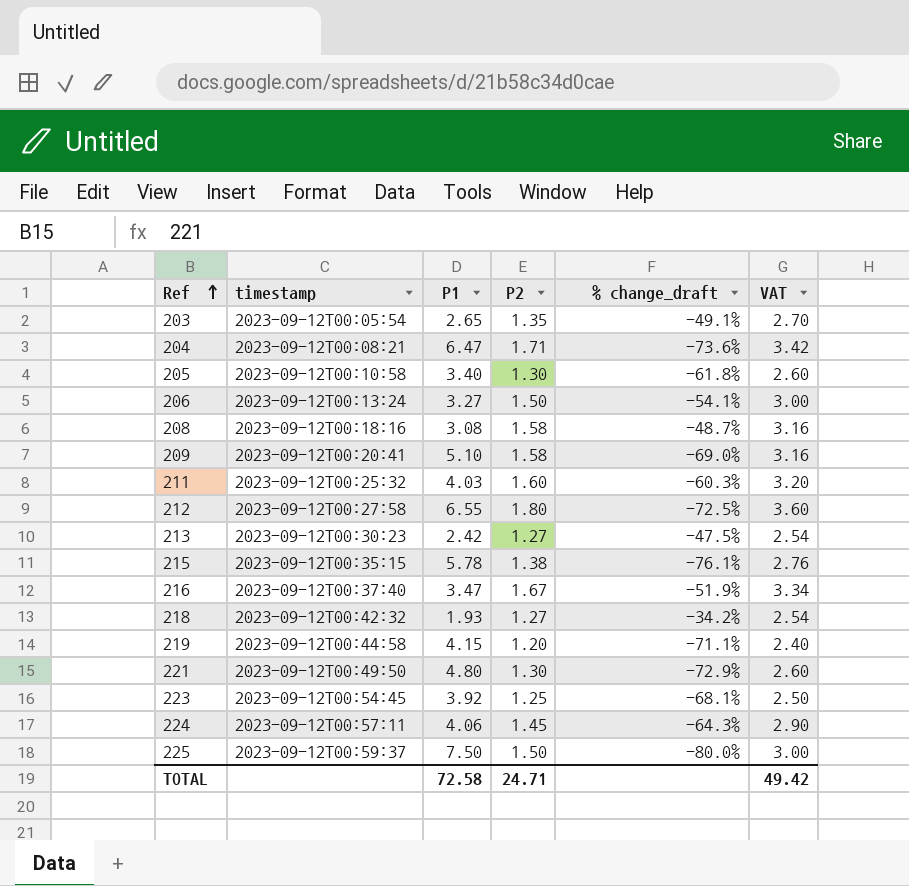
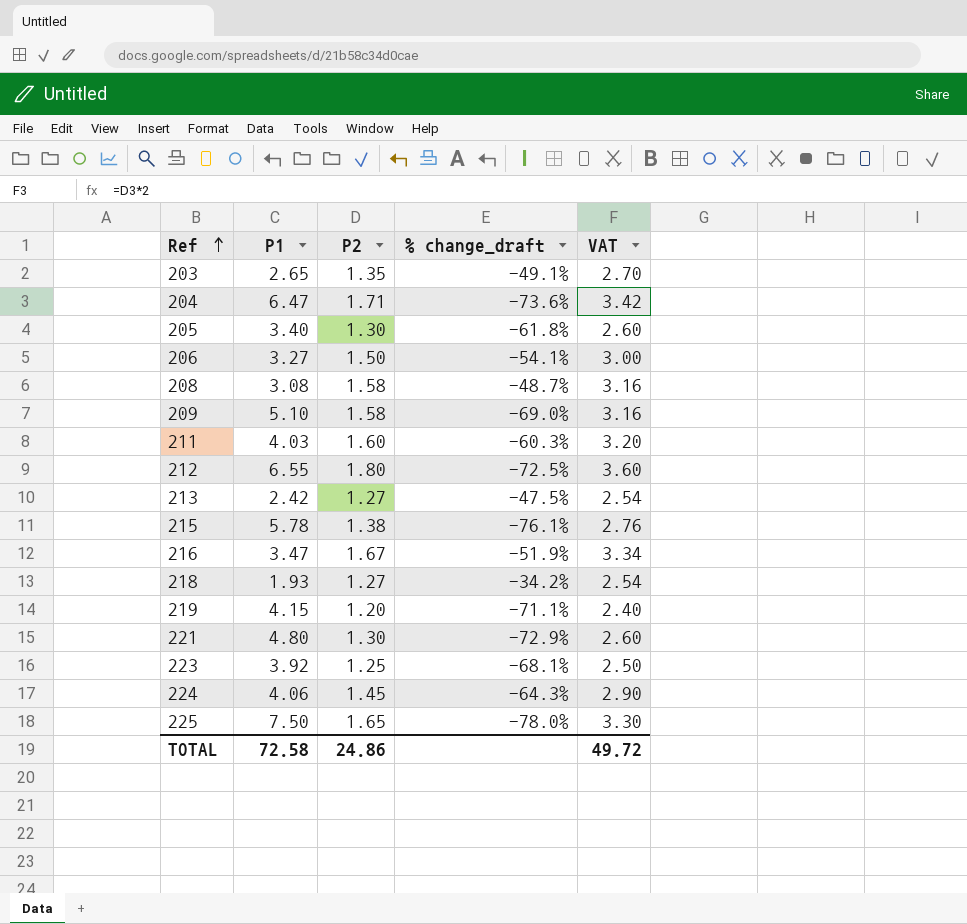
column timestamp | position: 2 -> none
225 | P2: 1.50 -> 1.65
225 | % change_draft: -80.0% -> -78.0%
225 | VAT: 3.00 -> 3.30
TOTAL | P2: 24.71 -> 24.86
TOTAL | VAT: 49.42 -> 49.72

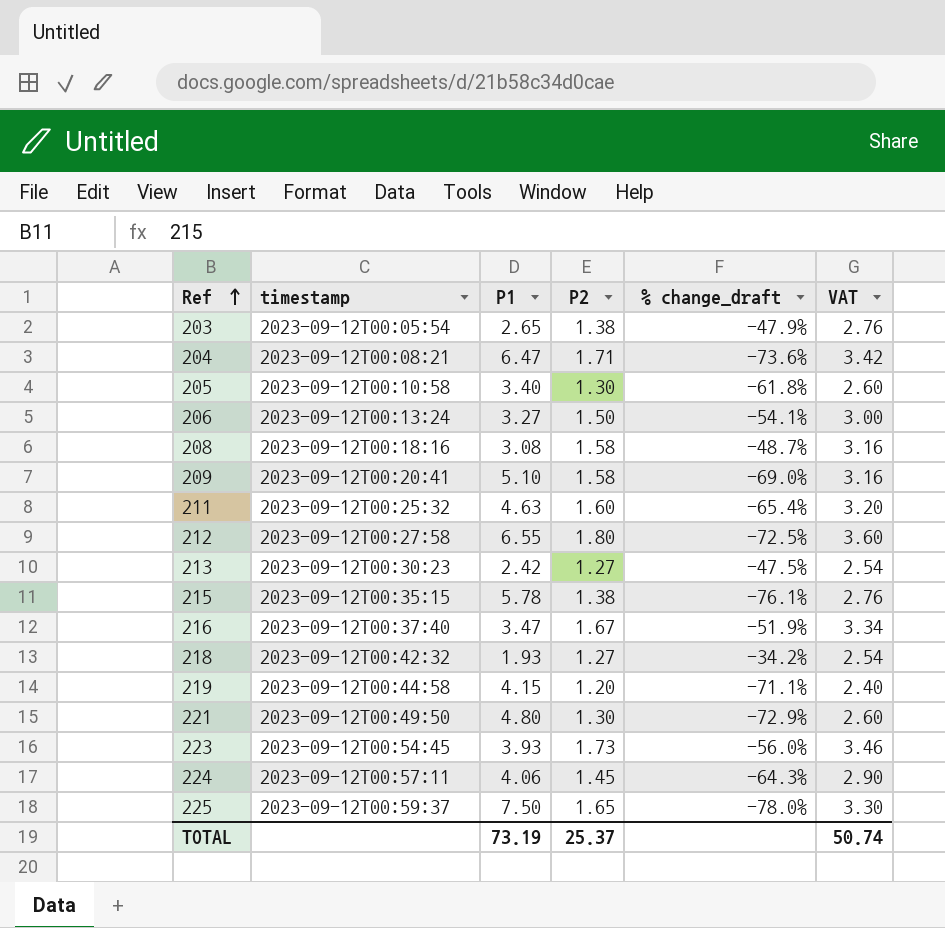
column timestamp | position: none -> 2
203 | P2: 1.35 -> 1.38
203 | % change_draft: -49.1% -> -47.9%
203 | VAT: 2.70 -> 2.76
211 | P1: 4.03 -> 4.63
211 | % change_draft: -60.3% -> -65.4%
223 | P1: 3.92 -> 3.93
223 | P2: 1.25 -> 1.73
223 | % change_draft: -68.1% -> -56.0%
223 | VAT: 2.50 -> 3.46
TOTAL | P1: 72.58 -> 73.19
TOTAL | P2: 24.86 -> 25.37
TOTAL | VAT: 49.72 -> 50.74

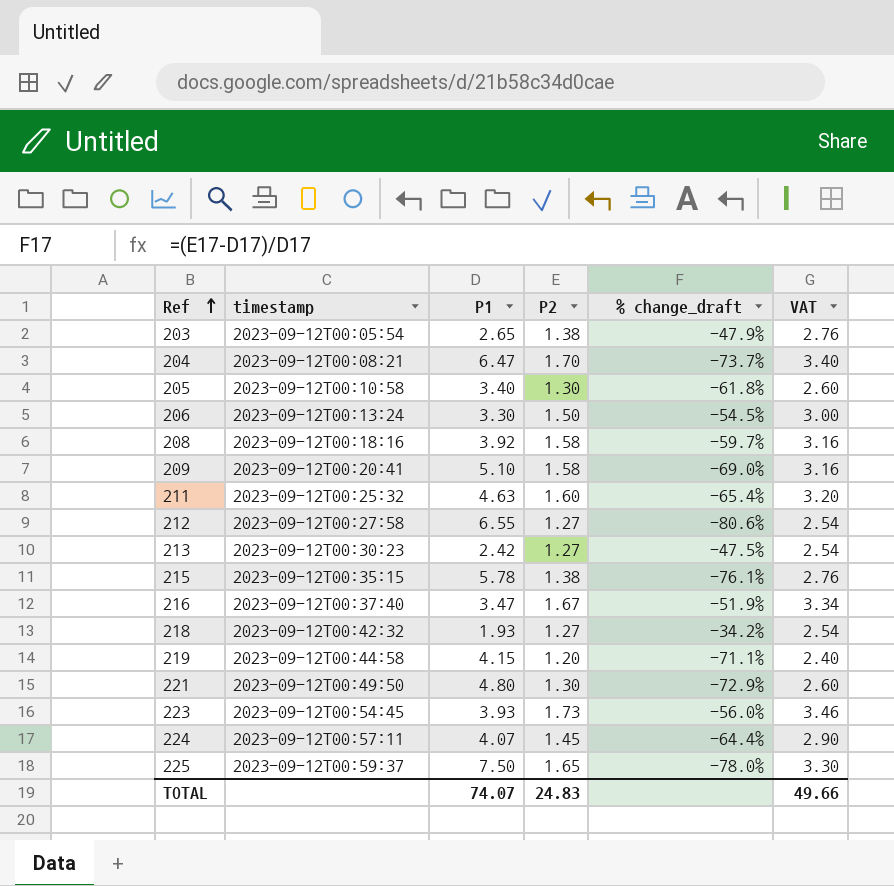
204 | P2: 1.71 -> 1.70
204 | % change_draft: -73.6% -> -73.7%
204 | VAT: 3.42 -> 3.40
206 | P1: 3.27 -> 3.30
206 | % change_draft: -54.1% -> -54.5%
208 | P1: 3.08 -> 3.92
208 | % change_draft: -48.7% -> -59.7%
212 | P2: 1.80 -> 1.27
212 | % change_draft: -72.5% -> -80.6%
212 | VAT: 3.60 -> 2.54
224 | P1: 4.06 -> 4.07
224 | % change_draft: -64.3% -> -64.4%
TOTAL | P1: 73.19 -> 74.07
TOTAL | P2: 25.37 -> 24.83
TOTAL | VAT: 50.74 -> 49.66

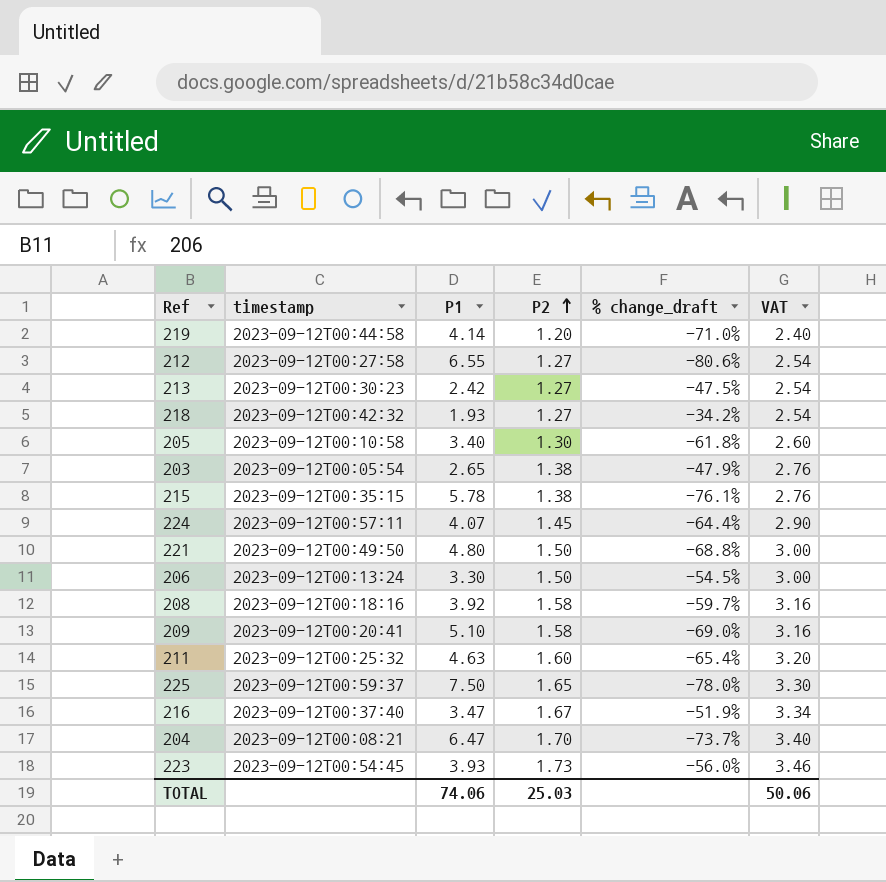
row order: Ref ascending -> P2 ascending
219 | P1: 4.15 -> 4.14
219 | % change_draft: -71.1% -> -71.0%
221 | P2: 1.30 -> 1.50
221 | % change_draft: -72.9% -> -68.8%
221 | VAT: 2.60 -> 3.00
TOTAL | P1: 74.07 -> 74.06
TOTAL | P2: 24.83 -> 25.03
TOTAL | VAT: 49.66 -> 50.06

